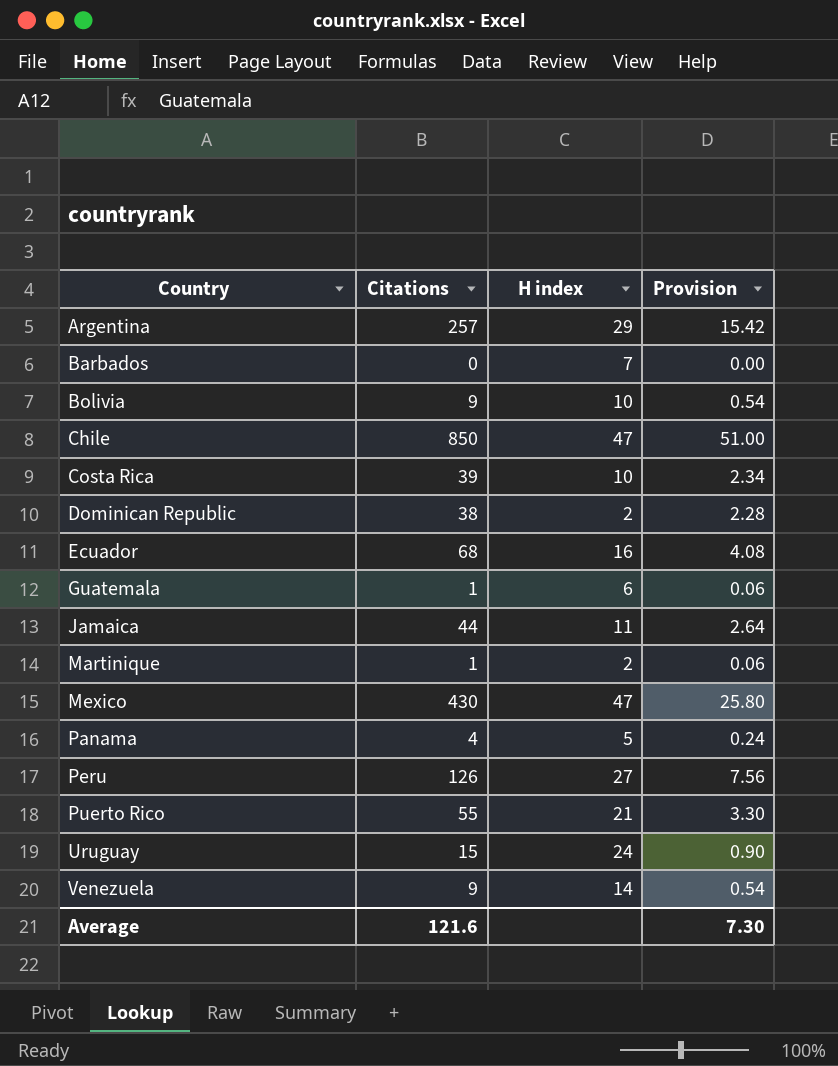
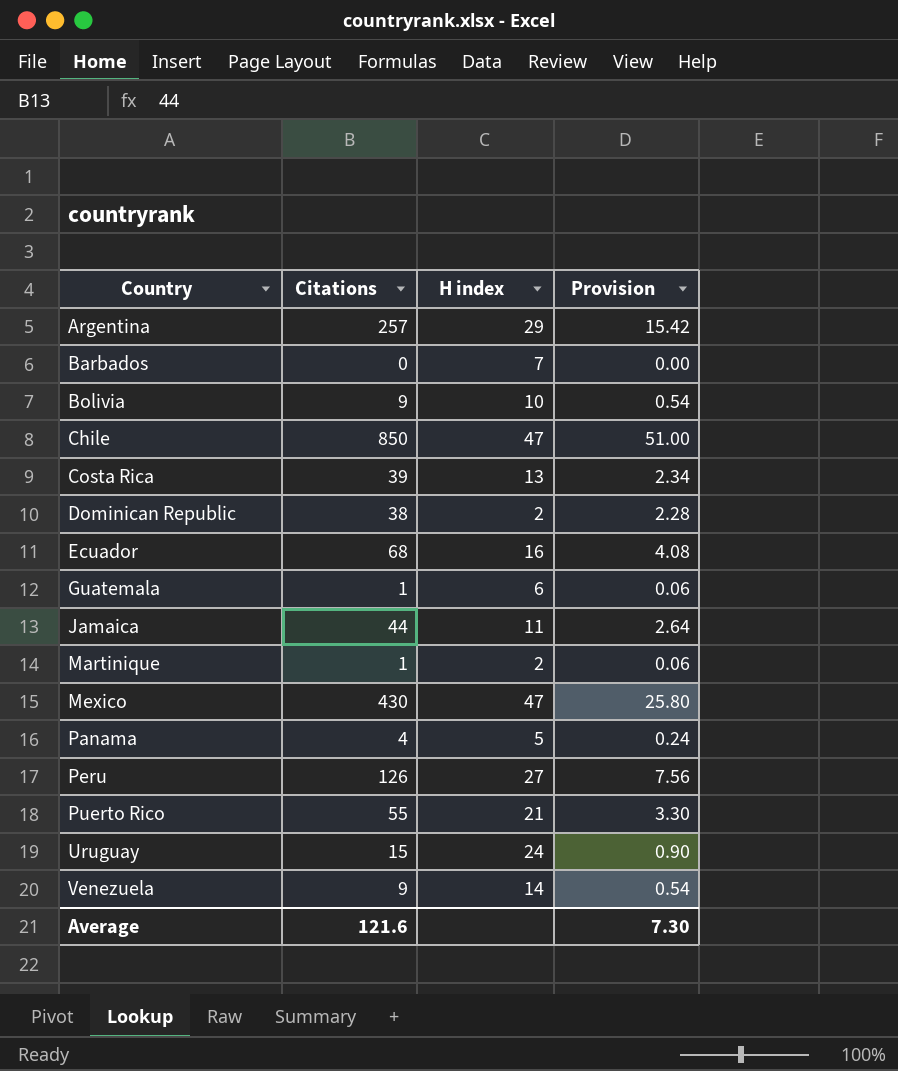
Costa Rica | H index: 10 -> 13

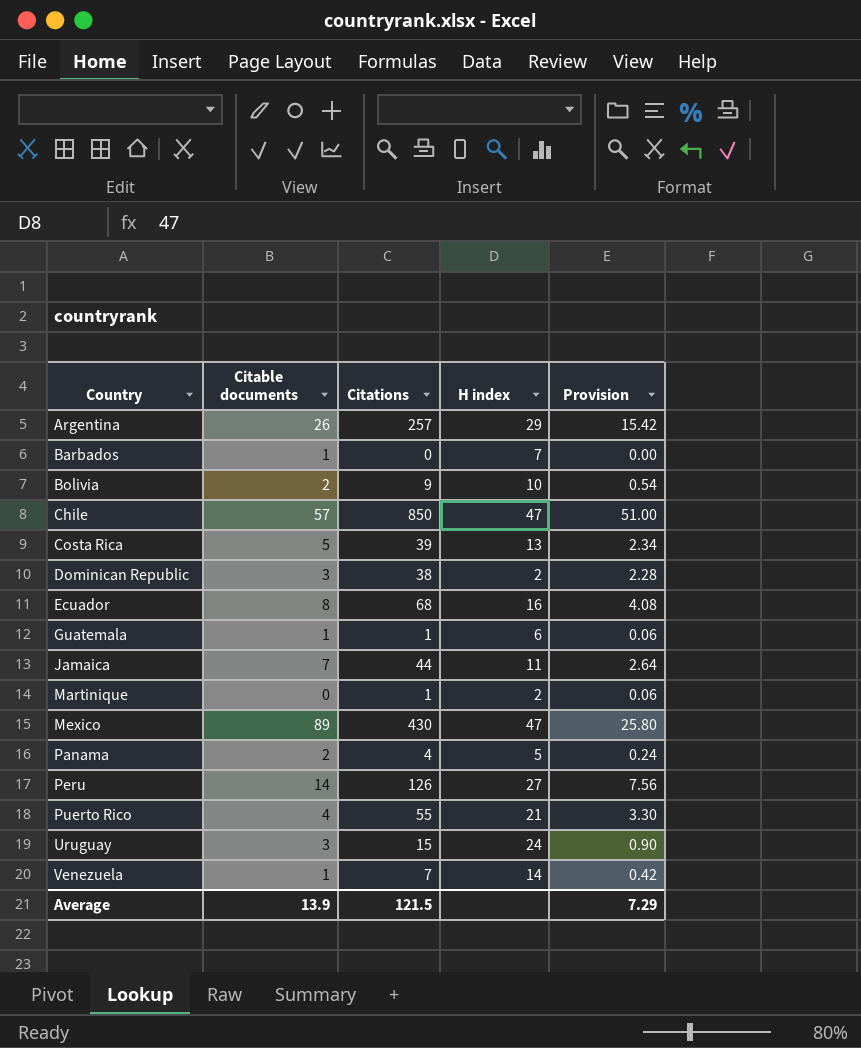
column Citable documents | position: none -> 2
Venezuela | Citations: 9 -> 7
Venezuela | Provision: 0.54 -> 0.42
Average | Citations: 121.6 -> 121.5
Average | Provision: 7.30 -> 7.29

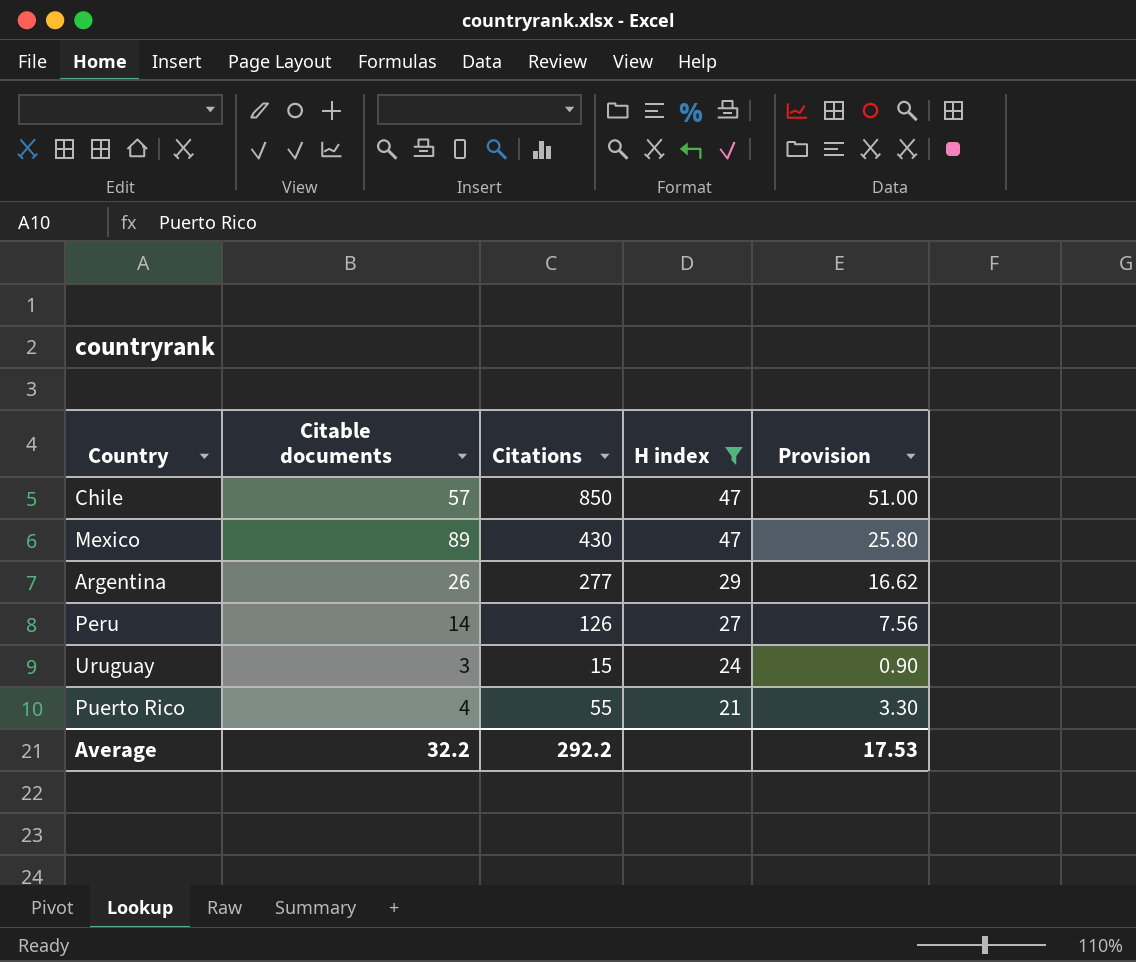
filter: none -> H index >= 21
row order: Country ascending -> H index descending
Argentina | Citations: 257 -> 277
Argentina | Provision: 15.42 -> 16.62
Average | Citable documents: 13.9 -> 32.2
Average | Citations: 121.5 -> 292.2
Average | Provision: 7.29 -> 17.53

